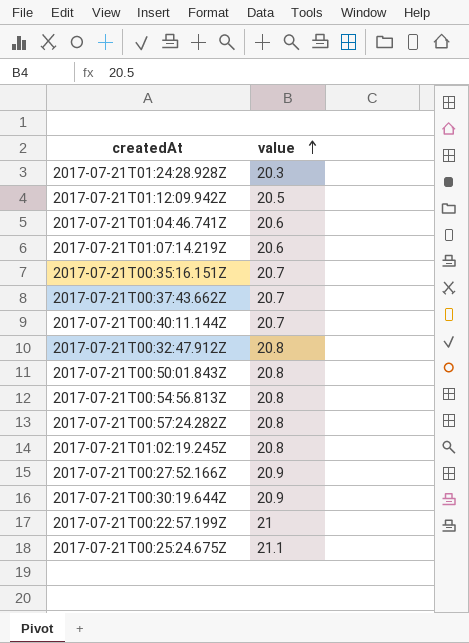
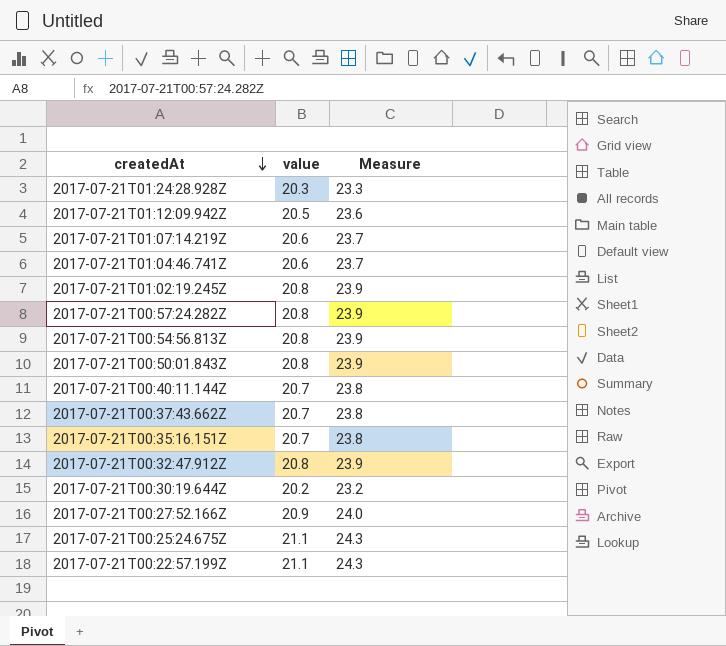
row order: value ascending -> createdAt descending
column Measure | formula: none -> [value] * 1.15
2017-07-21T00:30:19.644Z | value: 20.9 -> 20.2
2017-07-21T00:22:57.199Z | value: 21 -> 21.1

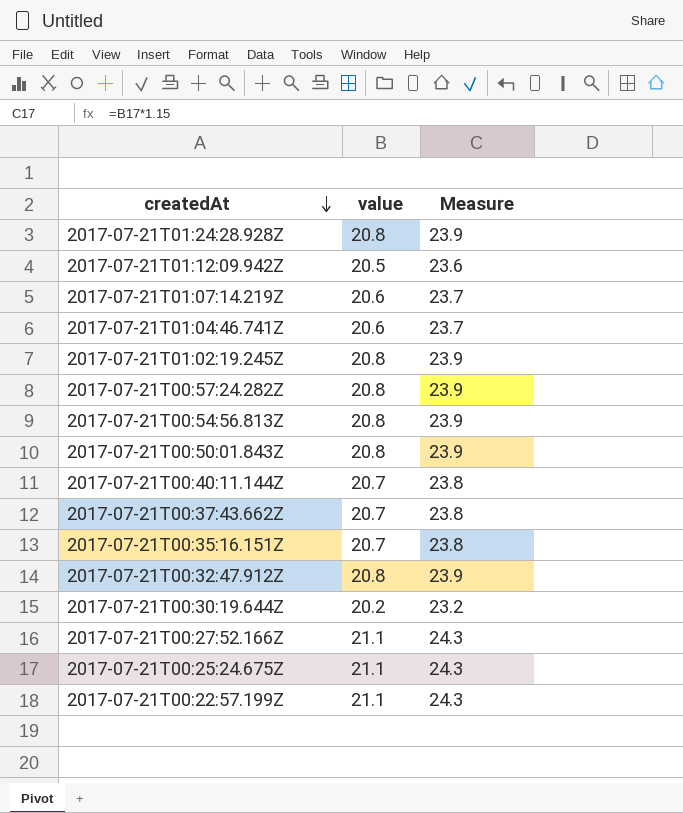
2017-07-21T01:24:28.928Z | value: 20.3 -> 20.8
2017-07-21T01:24:28.928Z | Measure: 23.3 -> 23.9
2017-07-21T00:27:52.166Z | value: 20.9 -> 21.1
2017-07-21T00:27:52.166Z | Measure: 24.0 -> 24.3

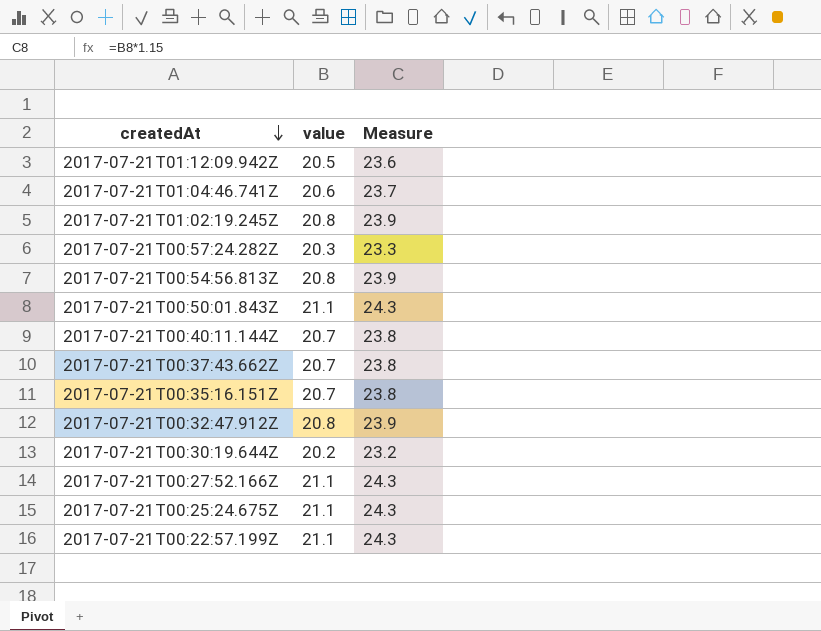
row 2017-07-21T01:24:28.928Z: 20.8 | 23.9 -> none
row 2017-07-21T01:07:14.219Z: 20.6 | 23.7 -> none
2017-07-21T00:57:24.282Z | value: 20.8 -> 20.3
2017-07-21T00:57:24.282Z | Measure: 23.9 -> 23.3
2017-07-21T00:50:01.843Z | value: 20.8 -> 21.1
2017-07-21T00:50:01.843Z | Measure: 23.9 -> 24.3

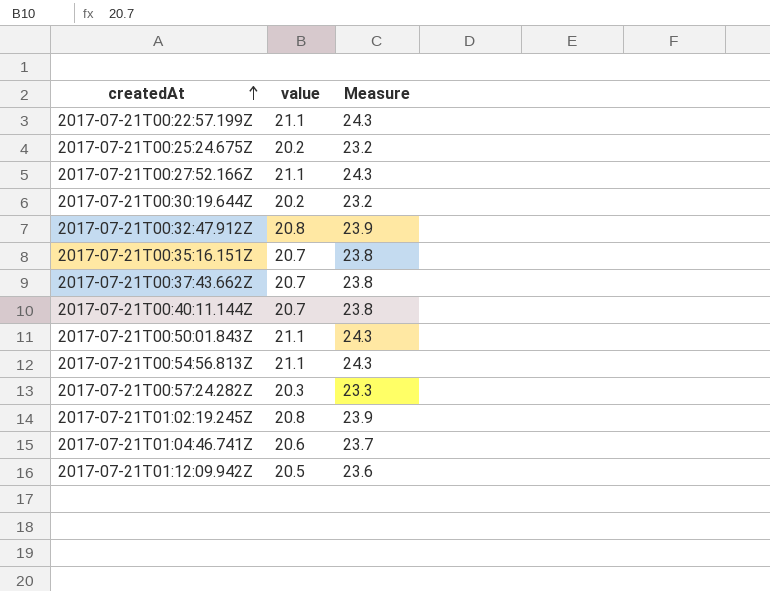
row order: createdAt descending -> createdAt ascending
2017-07-21T00:25:24.675Z | value: 21.1 -> 20.2
2017-07-21T00:25:24.675Z | Measure: 24.3 -> 23.2
2017-07-21T00:54:56.813Z | value: 20.8 -> 21.1
2017-07-21T00:54:56.813Z | Measure: 23.9 -> 24.3

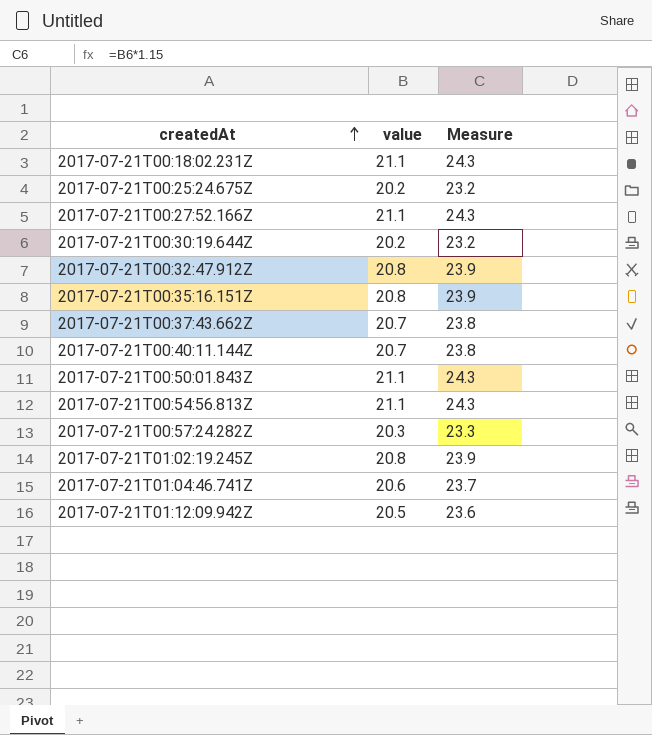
row 2017-07-21T00:22:57.199Z: 21.1 | 24.3 -> none
row 2017-07-21T00:18:02.231Z: none -> 21.1 | 24.3
2017-07-21T00:35:16.151Z | value: 20.7 -> 20.8
2017-07-21T00:35:16.151Z | Measure: 23.8 -> 23.9

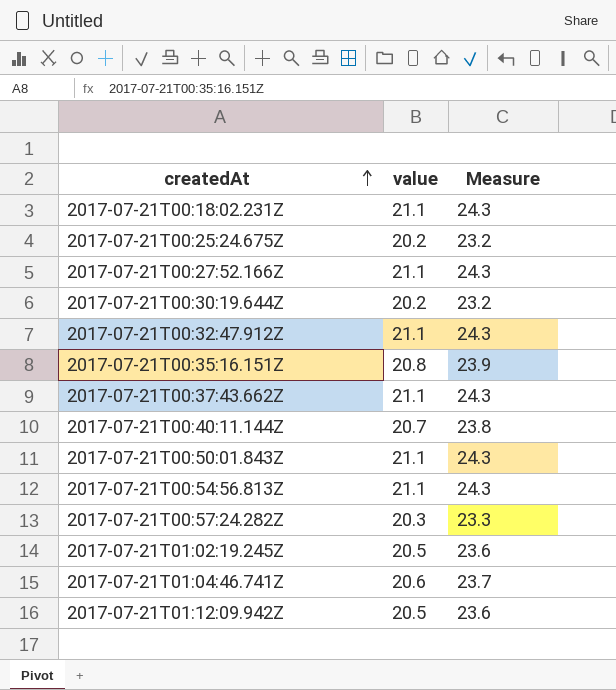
2017-07-21T00:32:47.912Z | value: 20.8 -> 21.1
2017-07-21T00:32:47.912Z | Measure: 23.9 -> 24.3
2017-07-21T00:37:43.662Z | value: 20.7 -> 21.1
2017-07-21T00:37:43.662Z | Measure: 23.8 -> 24.3
2017-07-21T01:02:19.245Z | value: 20.8 -> 20.5
2017-07-21T01:02:19.245Z | Measure: 23.9 -> 23.6

